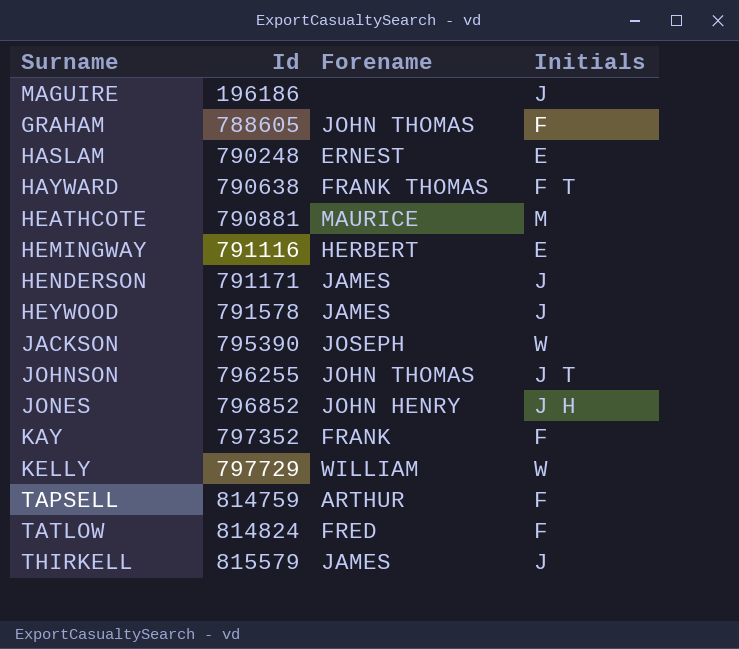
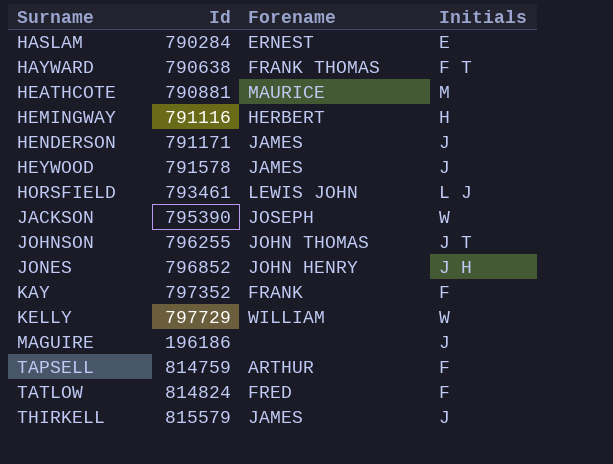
row order: Id ascending -> Surname ascending
row GRAHAM: 788605 | JOHN THOMAS | F -> none
HASLAM | Id: 790248 -> 790284
HEMINGWAY | Initials: E -> H
row HORSFIELD: none -> 793461 | LEWIS JOHN | L J

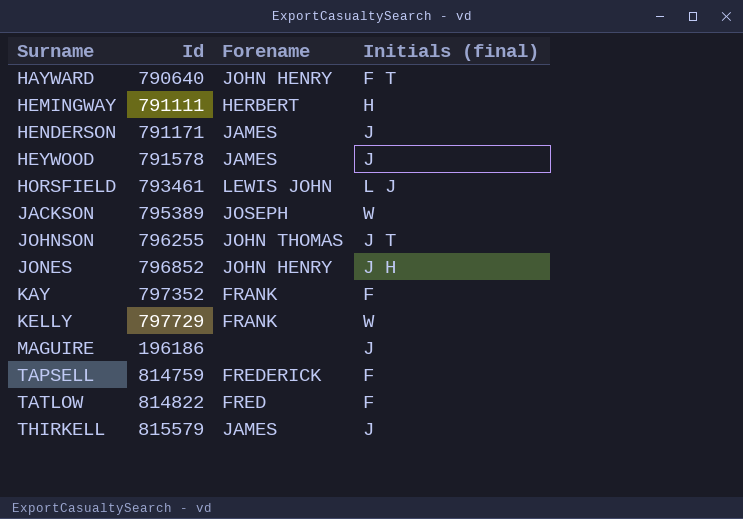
column name: Initials -> Initials (final)
row HASLAM: 790284 | ERNEST | E -> none
row HEATHCOTE: 790881 | MAURICE | M -> none
HAYWARD | Id: 790638 -> 790640
HAYWARD | Forename: FRANK THOMAS -> JOHN HENRY
HEMINGWAY | Id: 791116 -> 791111
JACKSON | Id: 795390 -> 795389
KELLY | Forename: WILLIAM -> FRANK
TAPSELL | Forename: ARTHUR -> FREDERICK
TATLOW | Id: 814824 -> 814822

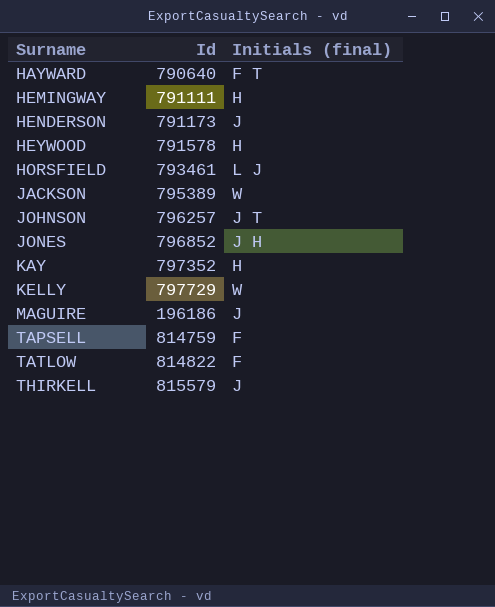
column Forename | position: 3 -> none
HENDERSON | Id: 791171 -> 791173
HEYWOOD | Initials (final): J -> H
JOHNSON | Id: 796255 -> 796257
KAY | Initials (final): F -> H

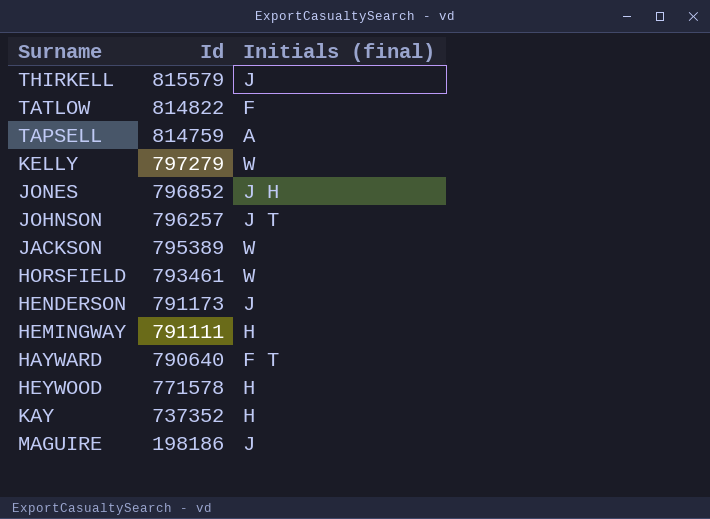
row order: Surname ascending -> Id descending
TAPSELL | Initials (final): F -> A
KELLY | Id: 797729 -> 797279
HORSFIELD | Initials (final): L J -> W
HEYWOOD | Id: 791578 -> 771578
KAY | Id: 797352 -> 737352
MAGUIRE | Id: 196186 -> 198186

